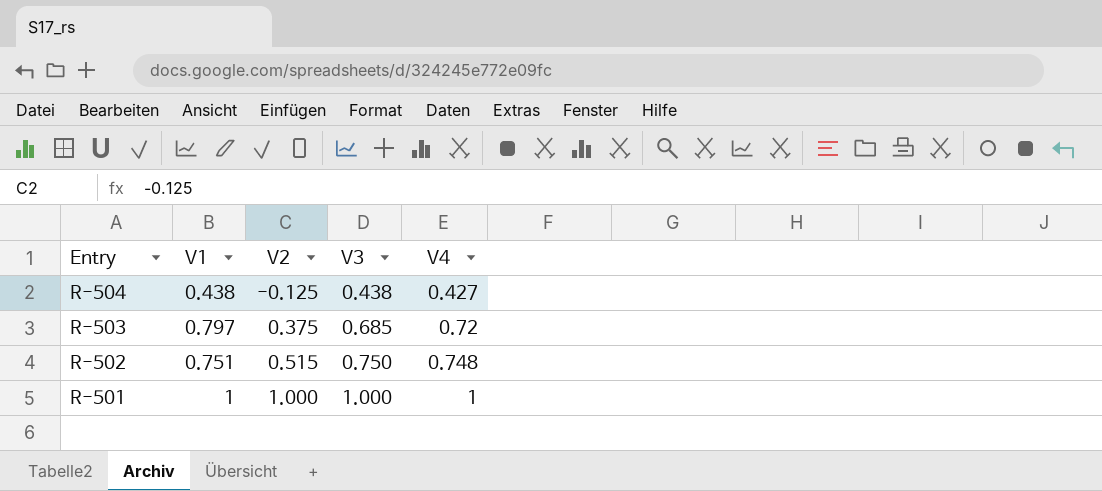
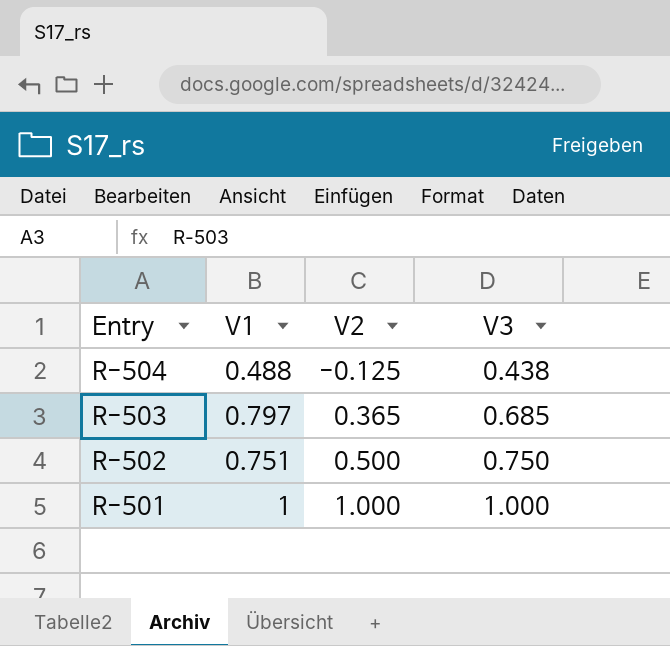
column V4 | position: 5 -> none
R-504 | V1: 0.438 -> 0.488
R-503 | V2: 0.375 -> 0.365
R-502 | V2: 0.515 -> 0.500

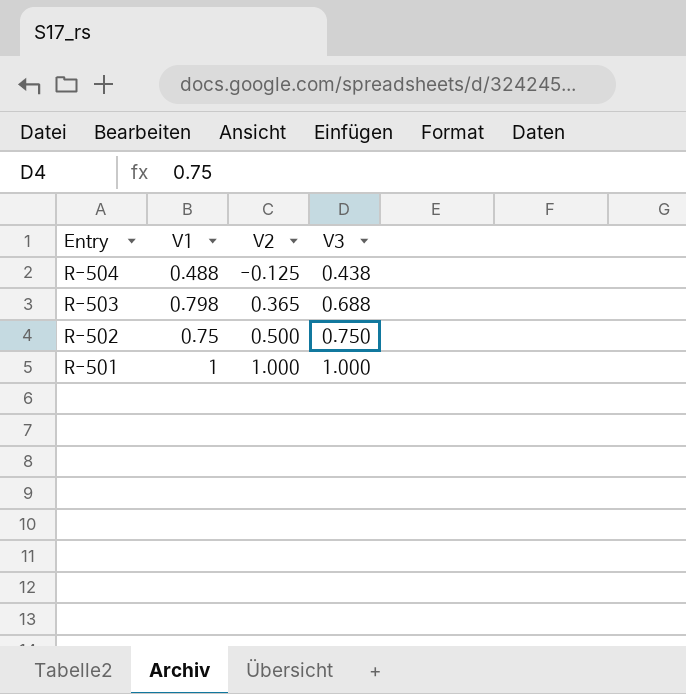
R-503 | V1: 0.797 -> 0.798
R-503 | V3: 0.685 -> 0.688
R-502 | V1: 0.751 -> 0.75

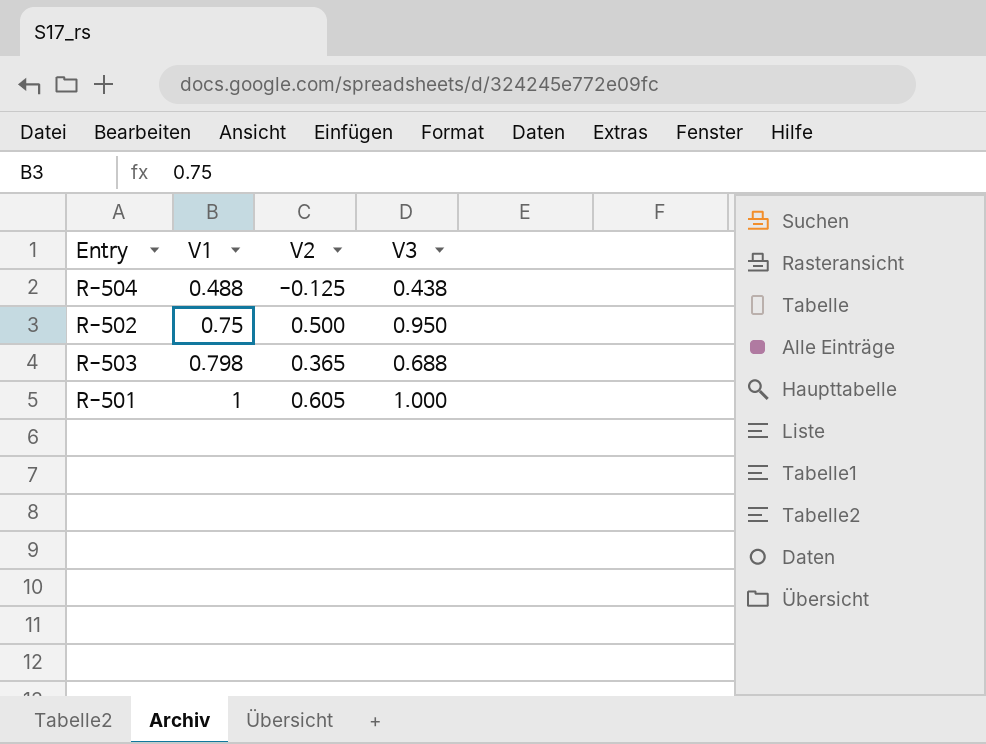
row order: Entry descending -> V1 ascending
R-502 | V3: 0.750 -> 0.950
R-501 | V2: 1.000 -> 0.605

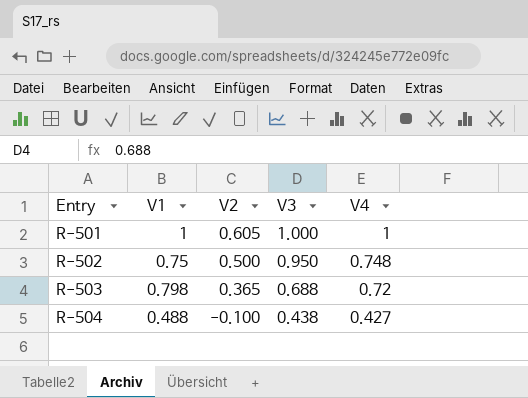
row order: V1 ascending -> Entry ascending
column V4 | position: none -> 5
R-504 | V2: -0.125 -> -0.100

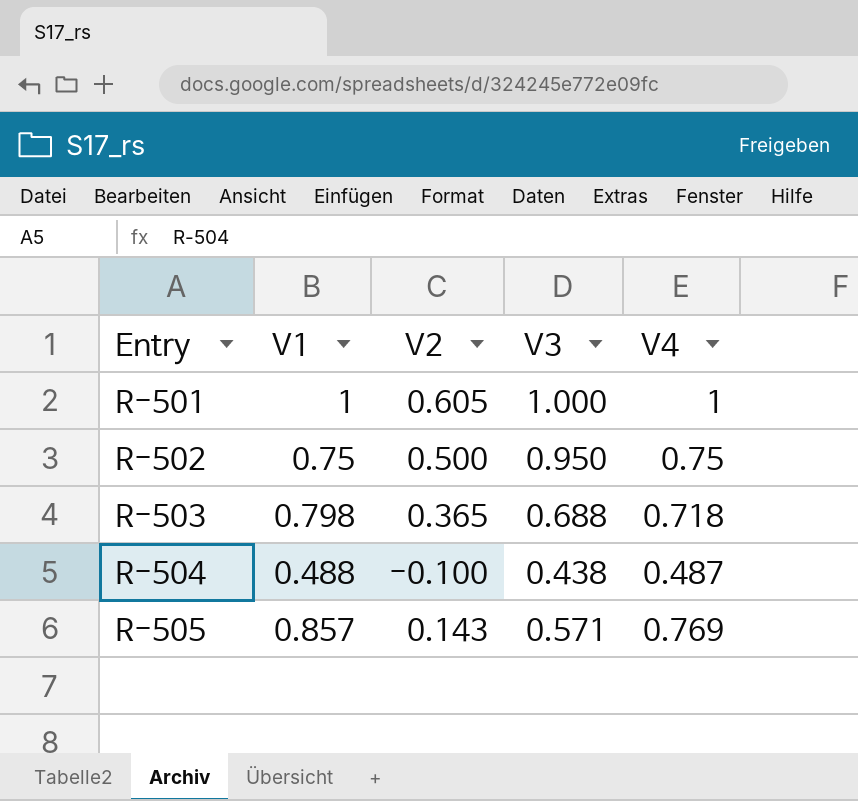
R-502 | V4: 0.748 -> 0.75
R-503 | V4: 0.72 -> 0.718
R-504 | V4: 0.427 -> 0.487
row R-505: none -> 0.857 | 0.143 | 0.571 | 0.769

